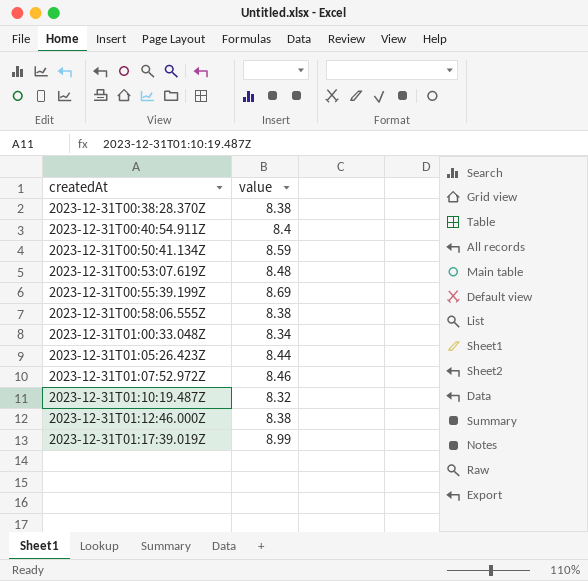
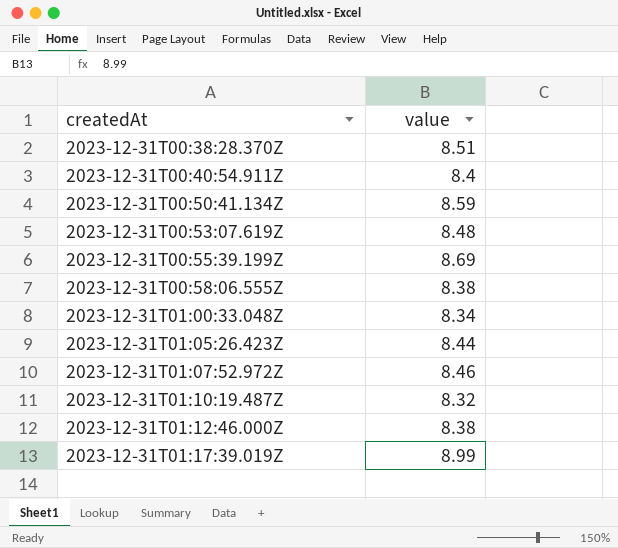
2023-12-31T00:38:28.370Z | value: 8.38 -> 8.51

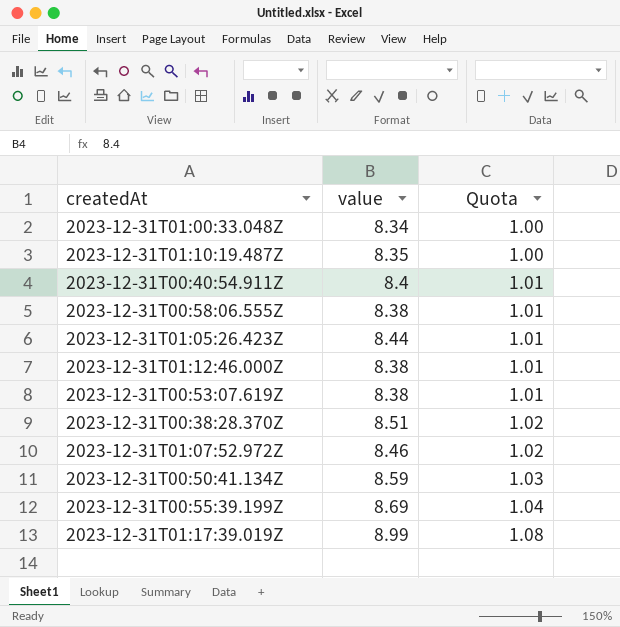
row order: createdAt ascending -> Quota ascending
column Quota | formula: none -> [value] * 0.12
2023-12-31T01:10:19.487Z | value: 8.32 -> 8.35
2023-12-31T00:53:07.619Z | value: 8.48 -> 8.38

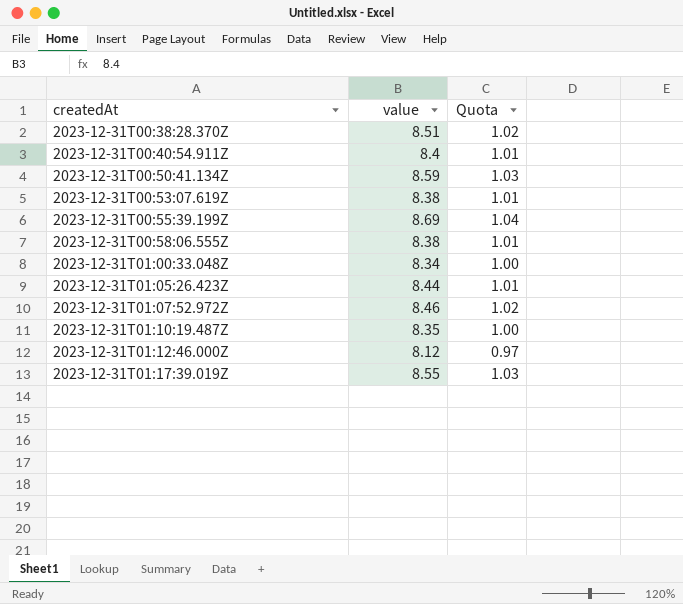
row order: Quota ascending -> createdAt ascending
2023-12-31T01:12:46.000Z | value: 8.38 -> 8.12
2023-12-31T01:12:46.000Z | Quota: 1.01 -> 0.97
2023-12-31T01:17:39.019Z | value: 8.99 -> 8.55
2023-12-31T01:17:39.019Z | Quota: 1.08 -> 1.03

